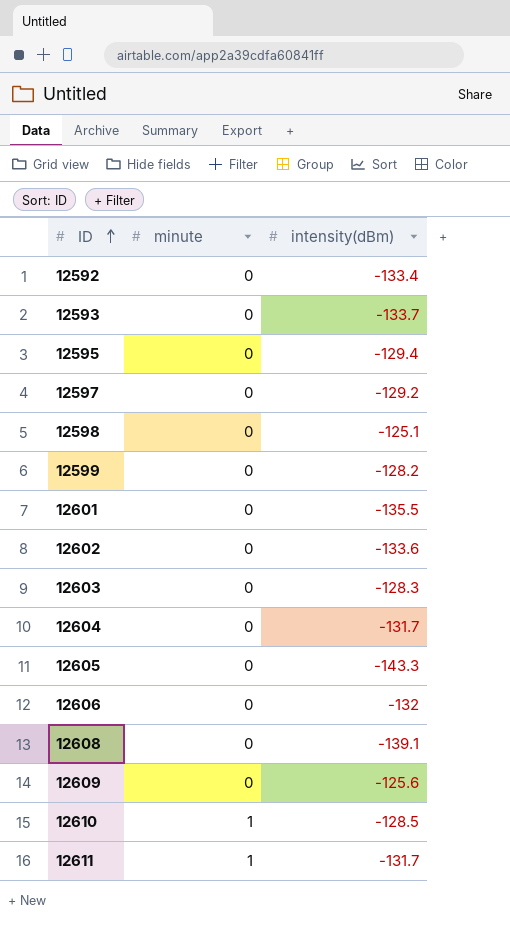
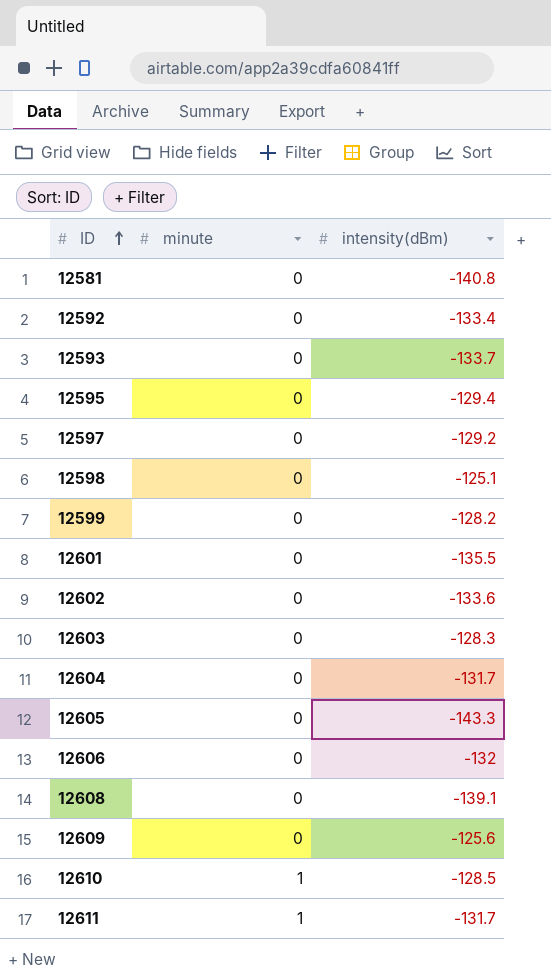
row 12581: none -> 0 | -140.8

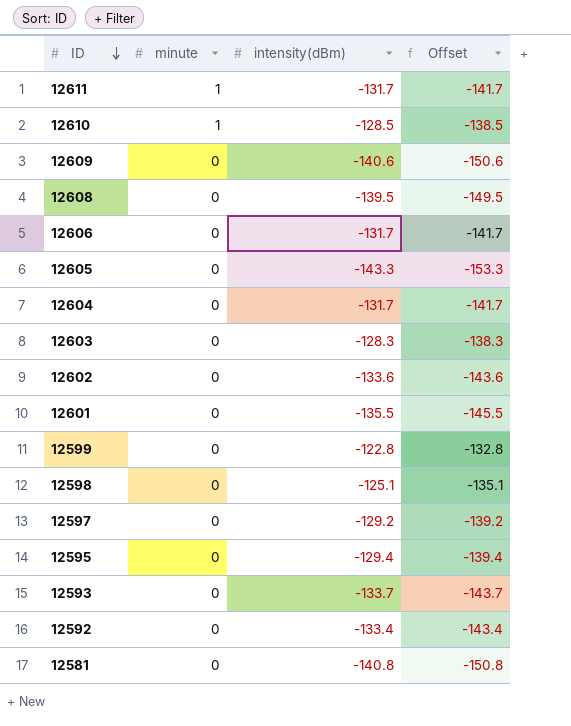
row order: ID ascending -> ID descending
column Offset | formula: none -> [intensity(dBm)] - 10
12609 | intensity(dBm): -125.6 -> -140.6
12608 | intensity(dBm): -139.1 -> -139.5
12606 | intensity(dBm): -132 -> -131.7
12599 | intensity(dBm): -128.2 -> -122.8

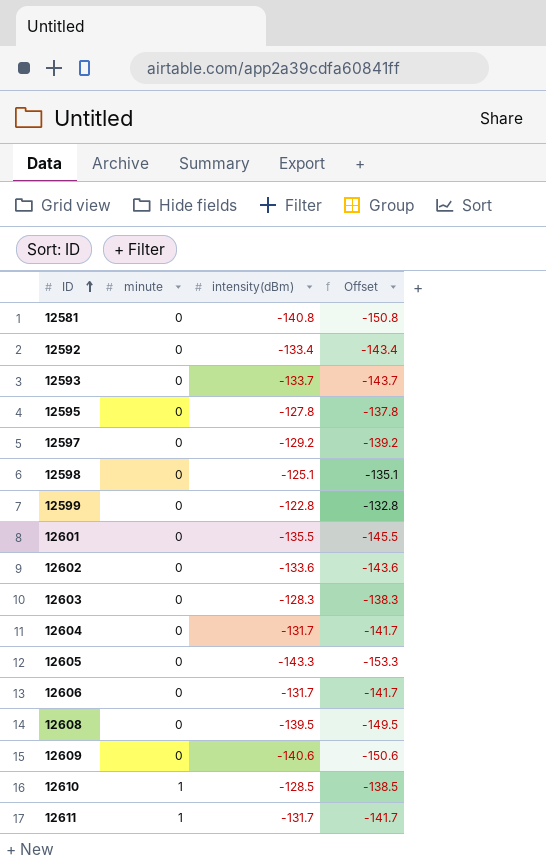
row order: ID descending -> ID ascending
12595 | intensity(dBm): -129.4 -> -127.8
12595 | Offset: -139.4 -> -137.8

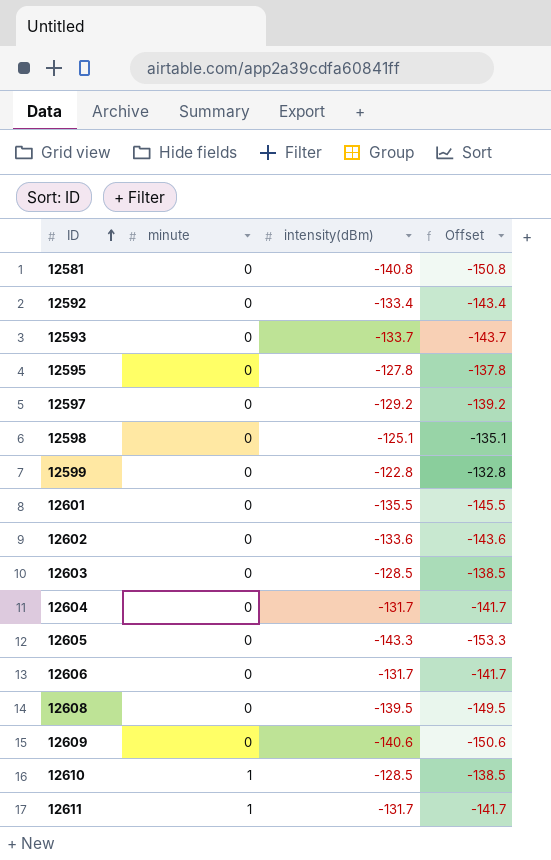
12603 | intensity(dBm): -128.3 -> -128.5
12603 | Offset: -138.3 -> -138.5

